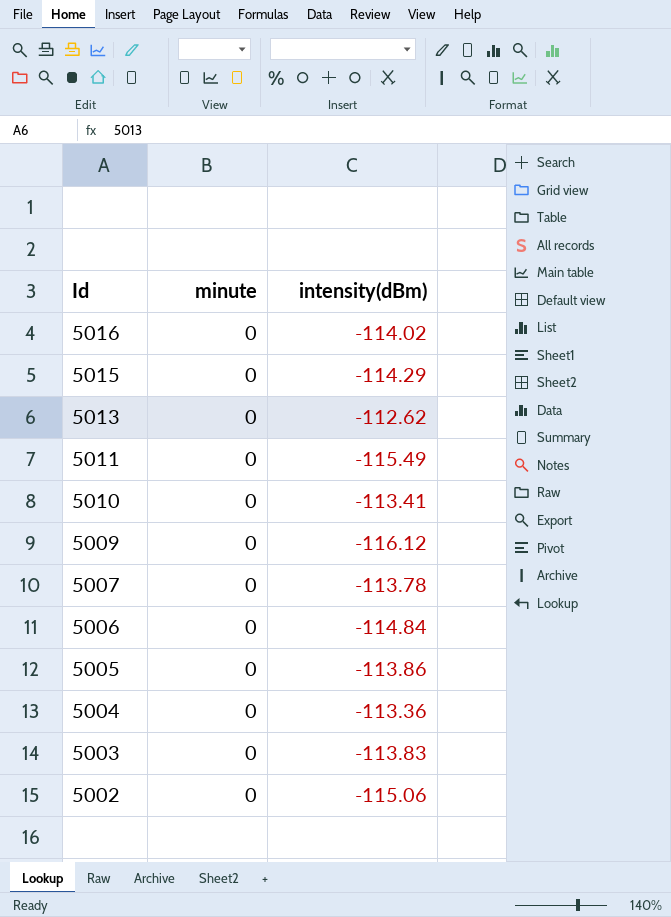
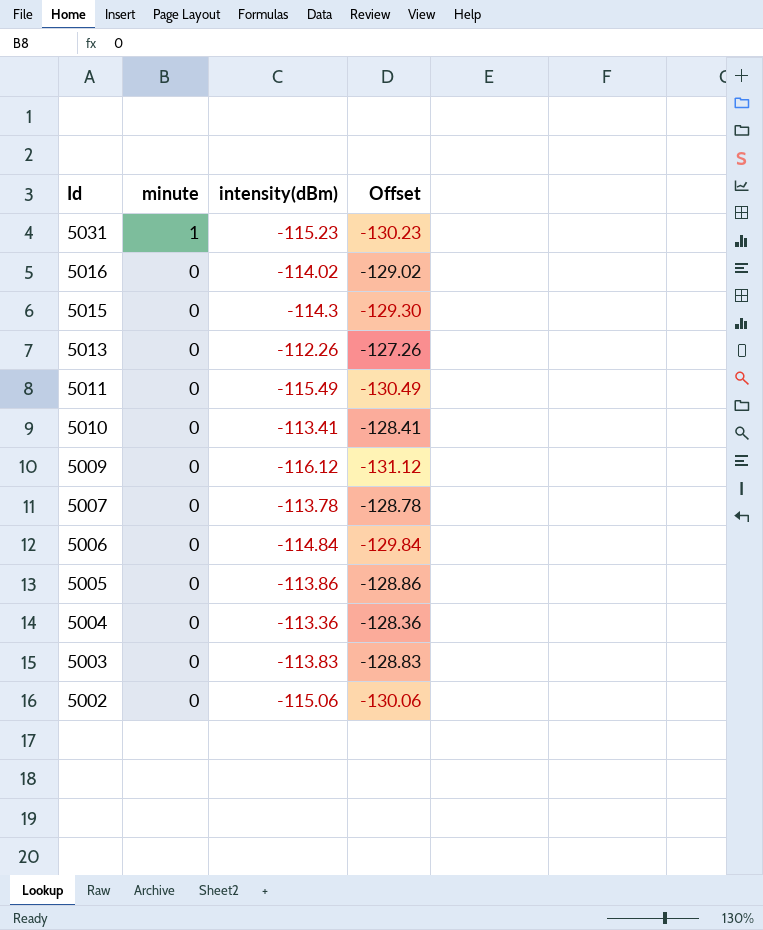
column Offset | formula: none -> [intensity(dBm)] - 15
row 5031: none -> 1 | -115.23 | -130.23
5015 | intensity(dBm): -114.29 -> -114.3
5013 | intensity(dBm): -112.62 -> -112.26

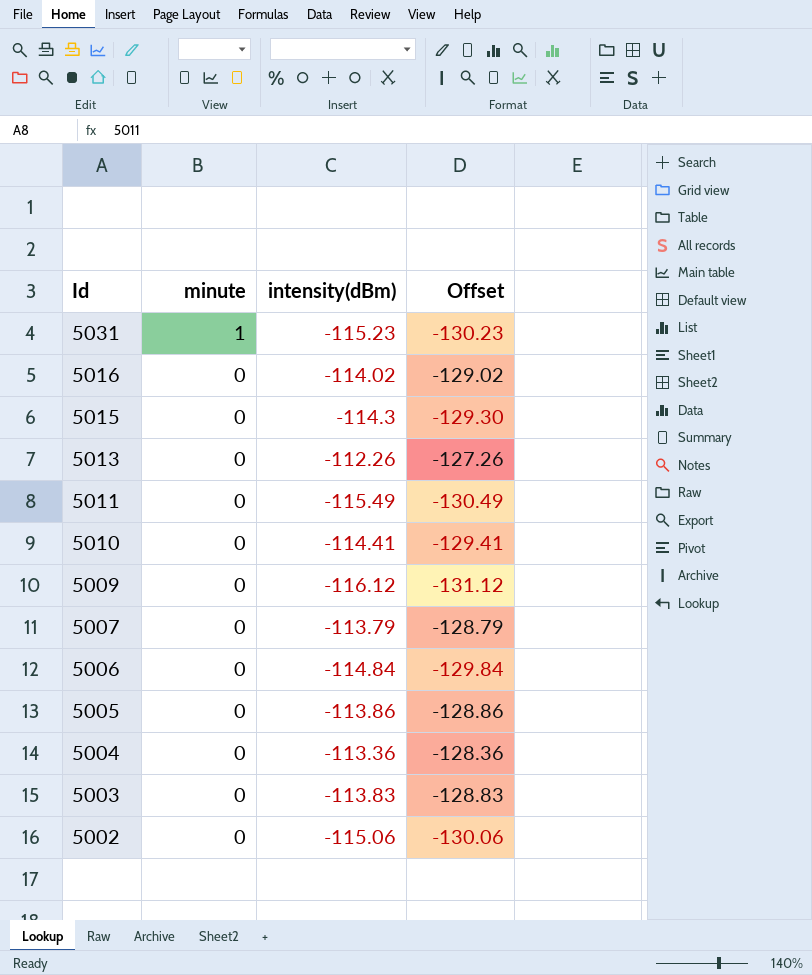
5010 | intensity(dBm): -113.41 -> -114.41
5010 | Offset: -128.41 -> -129.41
5007 | intensity(dBm): -113.78 -> -113.79
5007 | Offset: -128.78 -> -128.79

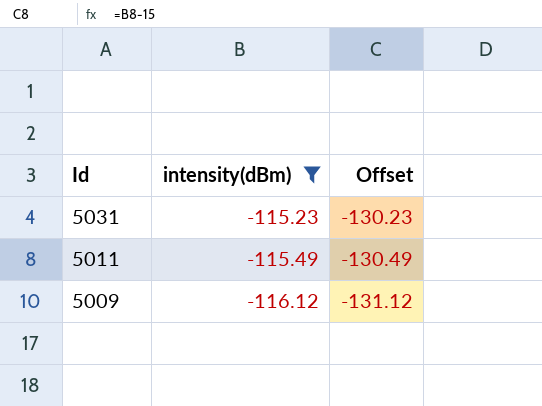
filter: none -> intensity(dBm) <= -115.23
column minute | position: 2 -> none

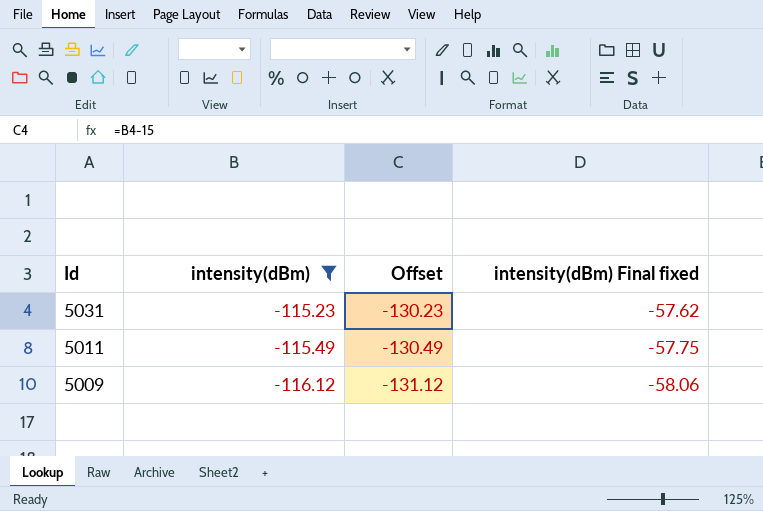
column intensity(dBm) Final fixed | formula: none -> [intensity(dBm)] * 0.5

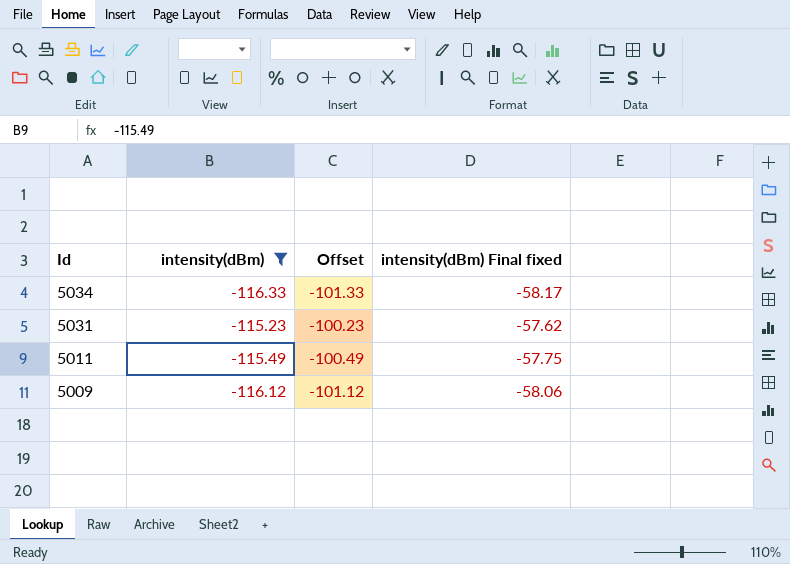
column Offset | formula: [intensity(dBm)] - 15 -> [intensity(dBm)] + 15
row 5034: none -> -116.33 | -101.33 | -58.17

